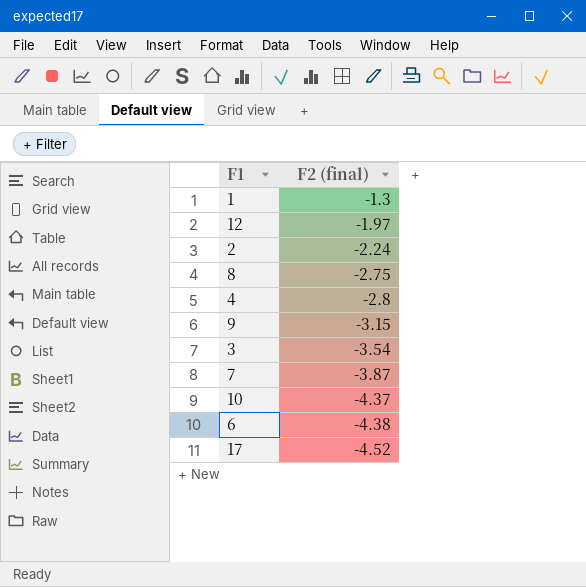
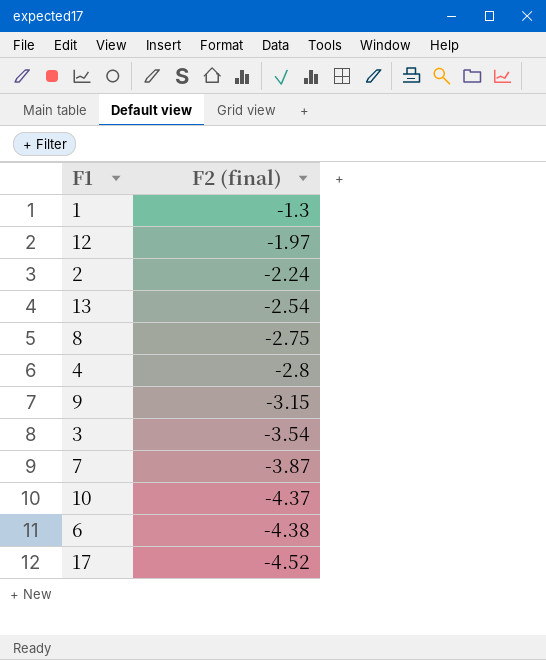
row 13: none -> -2.54

